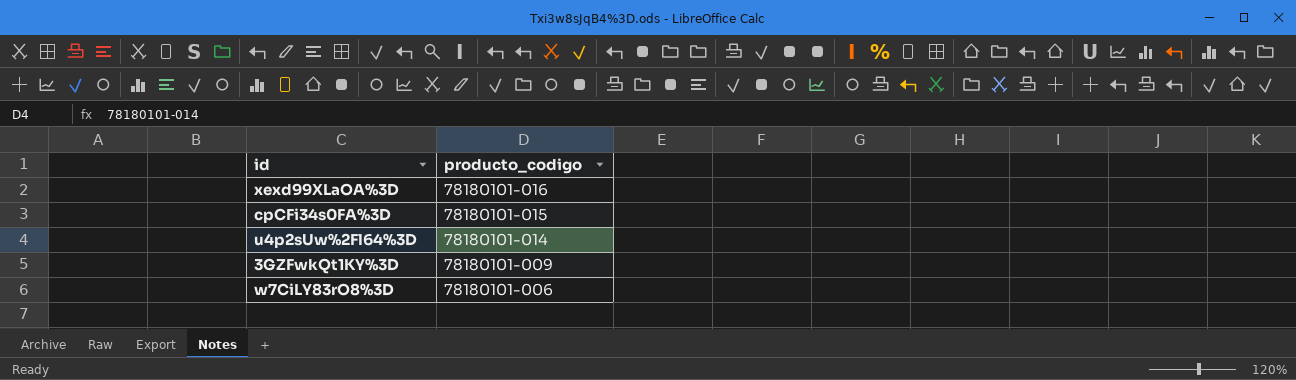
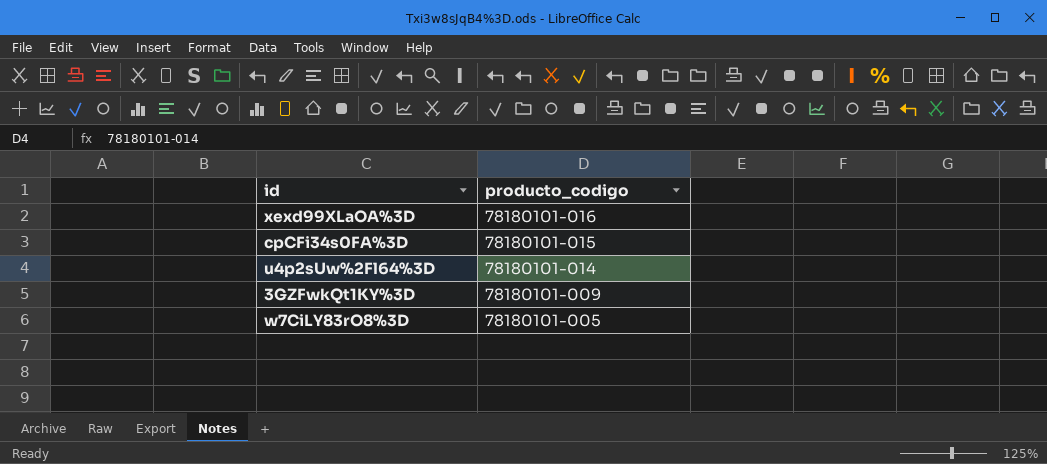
w7CiLY83rO8%3D | producto_codigo: 78180101-006 -> 78180101-005

